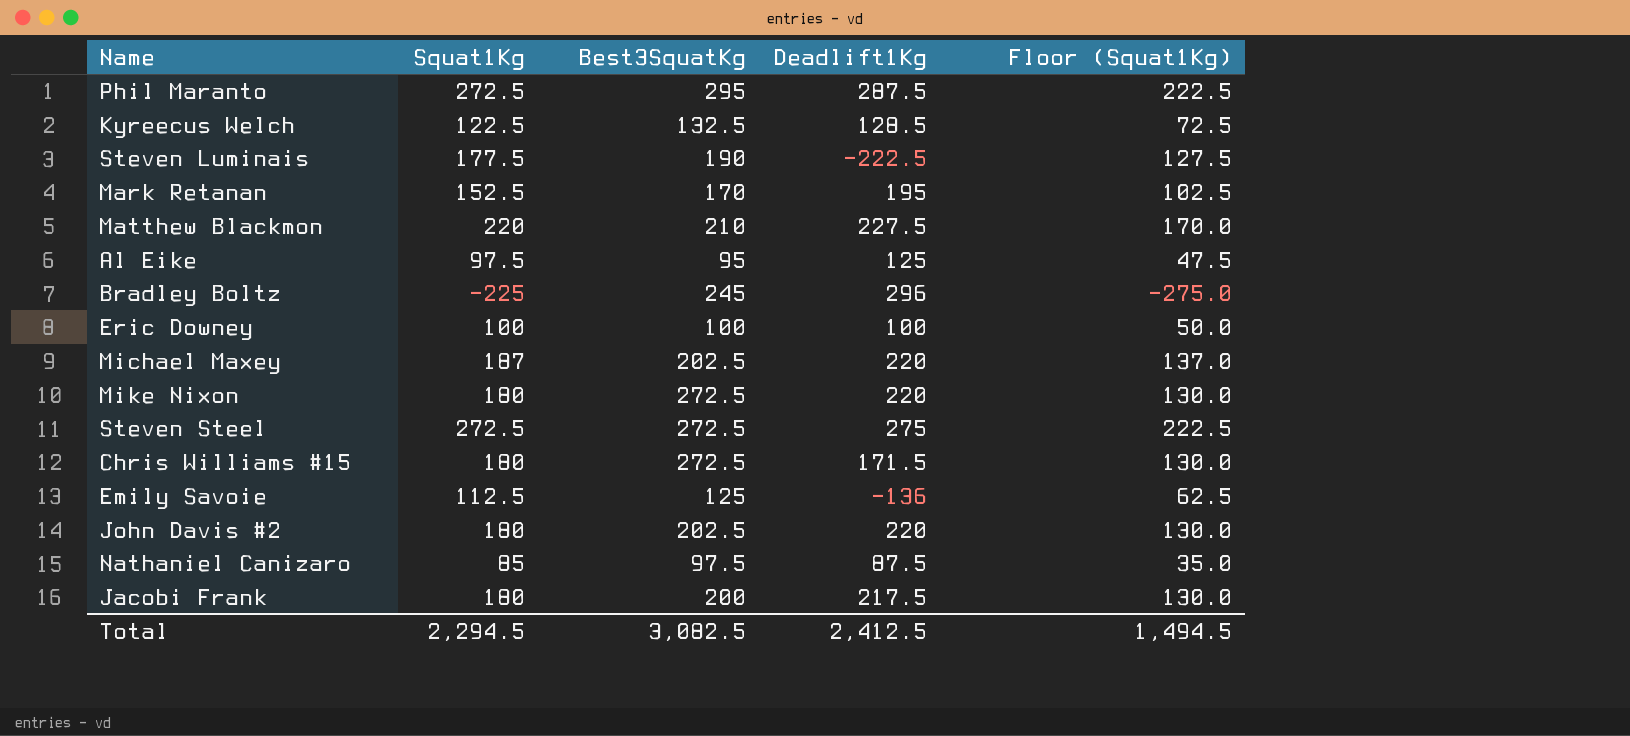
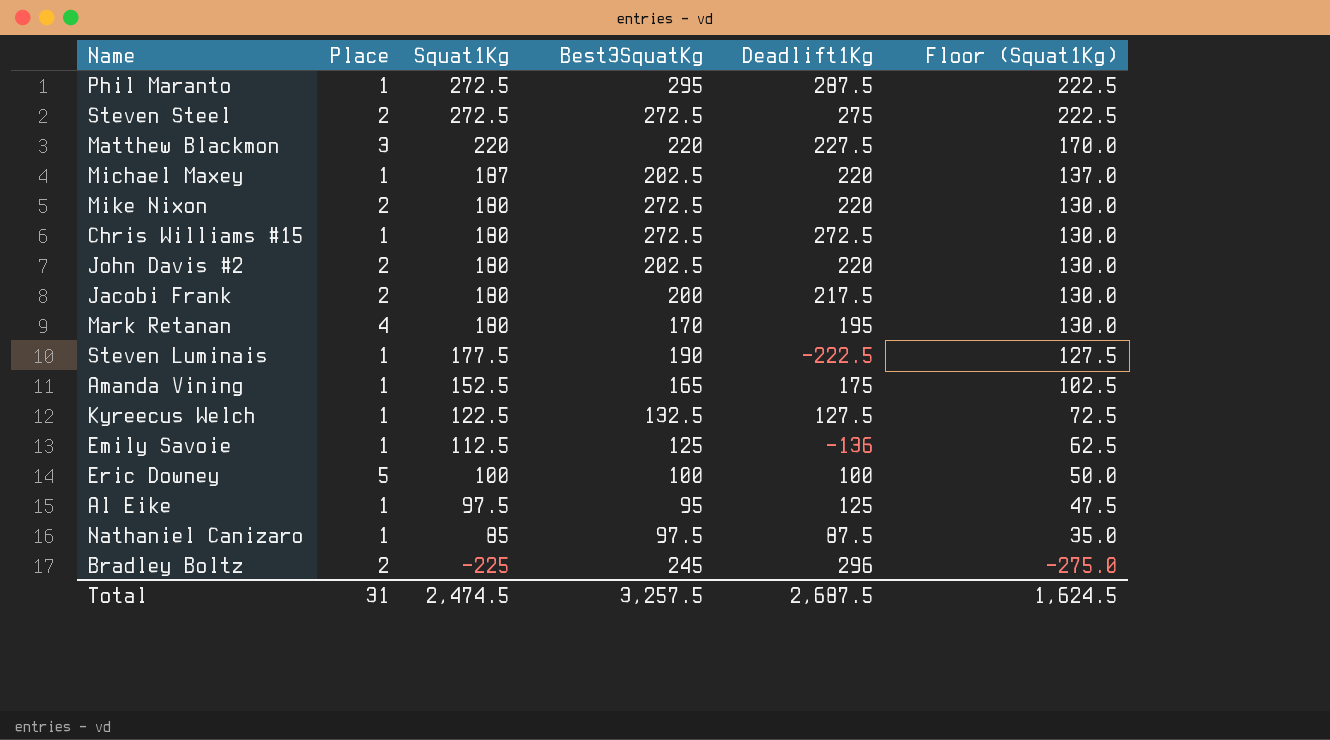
row order: none -> Squat1Kg descending
column Place | position: none -> 2
Matthew Blackmon | Best3SquatKg: 210 -> 220
Chris Williams #15 | Deadlift1Kg: 171.5 -> 272.5
Mark Retanan | Squat1Kg: 152.5 -> 180
Mark Retanan | Floor (Squat1Kg): 102.5 -> 130.0
row Amanda Vining: none -> 1 | 152.5 | 165 | 175 | 102.5
Kyreecus Welch | Deadlift1Kg: 128.5 -> 127.5
Total | Squat1Kg: 2,294.5 -> 2,474.5
Total | Best3SquatKg: 3,082.5 -> 3,257.5
Total | Deadlift1Kg: 2,412.5 -> 2,687.5
Total | Floor (Squat1Kg): 1,494.5 -> 1,624.5

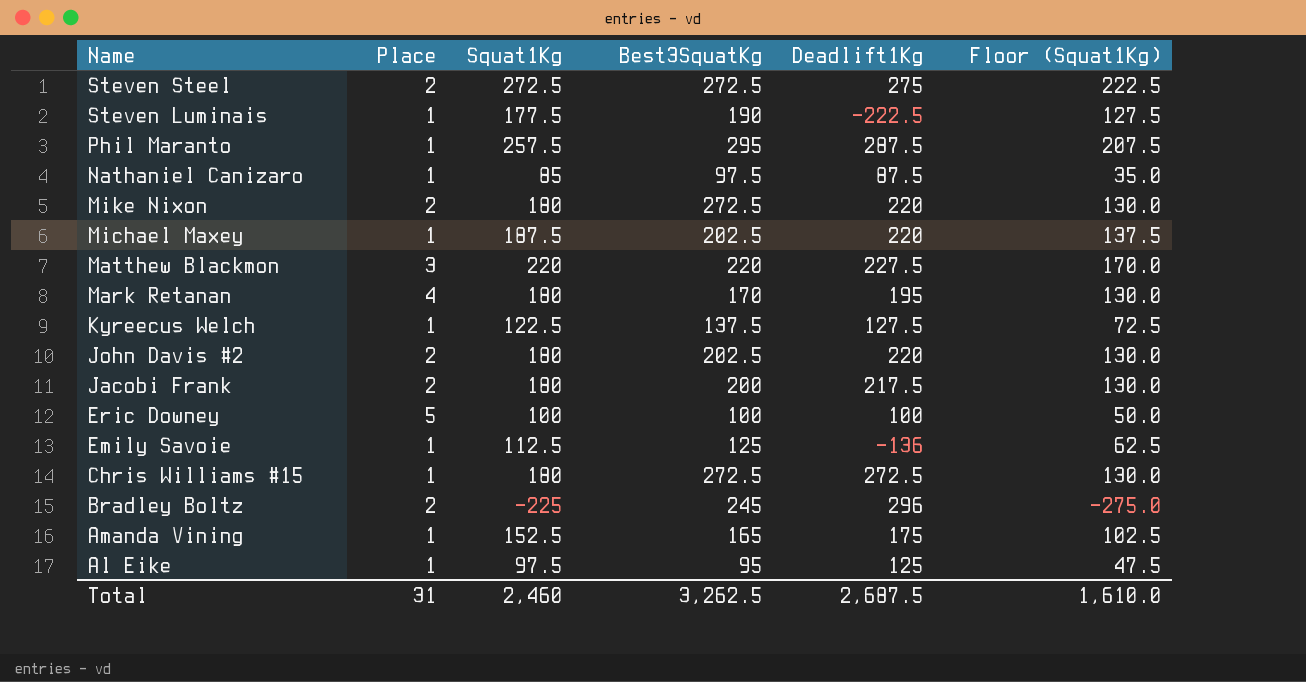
row order: Squat1Kg descending -> Name descending
Phil Maranto | Squat1Kg: 272.5 -> 257.5
Phil Maranto | Floor (Squat1Kg): 222.5 -> 207.5
Michael Maxey | Squat1Kg: 187 -> 187.5
Michael Maxey | Floor (Squat1Kg): 137.0 -> 137.5
Kyreecus Welch | Best3SquatKg: 132.5 -> 137.5
Total | Squat1Kg: 2,474.5 -> 2,460
Total | Best3SquatKg: 3,257.5 -> 3,262.5
Total | Floor (Squat1Kg): 1,624.5 -> 1,610.0

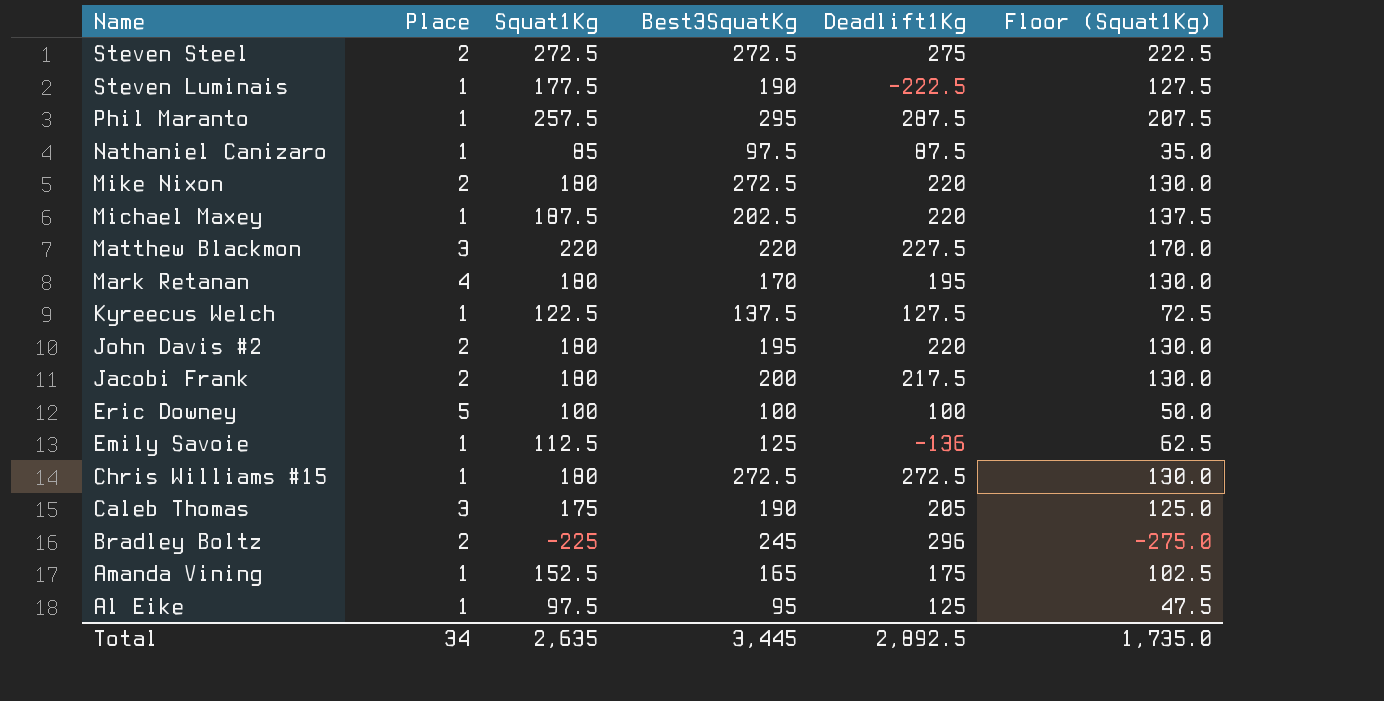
John Davis #2 | Best3SquatKg: 202.5 -> 195
row Caleb Thomas: none -> 3 | 175 | 190 | 205 | 125.0
Total | Place: 31 -> 34
Total | Squat1Kg: 2,460 -> 2,635
Total | Best3SquatKg: 3,262.5 -> 3,445
Total | Deadlift1Kg: 2,687.5 -> 2,892.5
Total | Floor (Squat1Kg): 1,610.0 -> 1,735.0

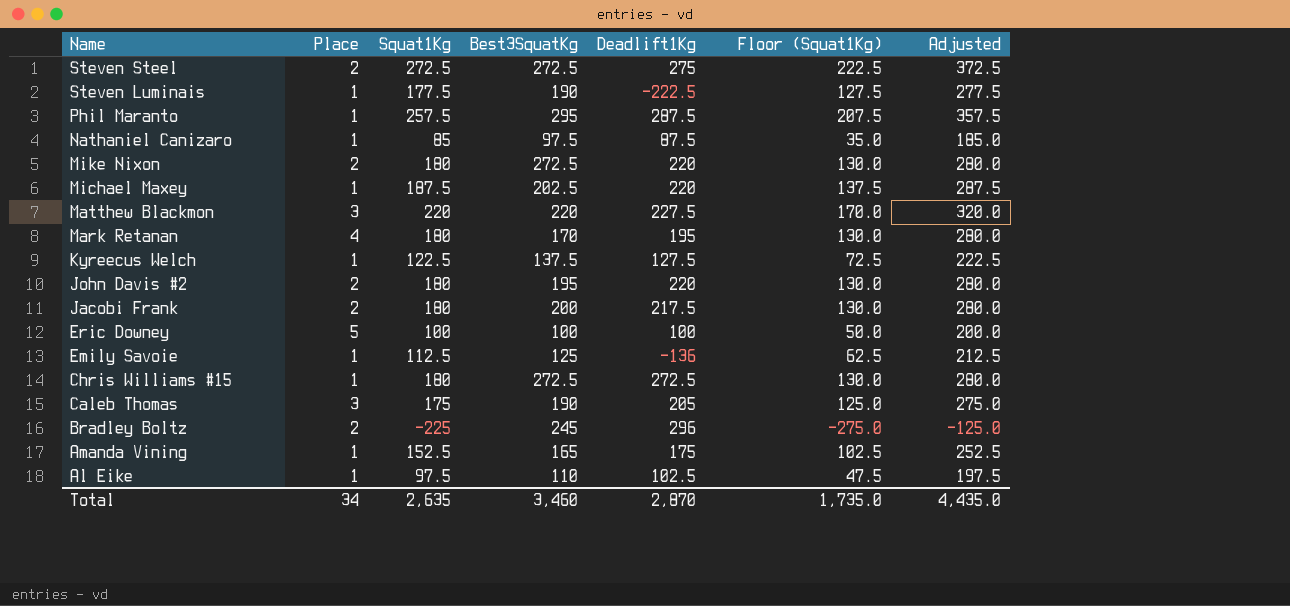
column Adjusted | formula: none -> [Squat1Kg] + 100
Al Eike | Best3SquatKg: 95 -> 110
Al Eike | Deadlift1Kg: 125 -> 102.5
Total | Best3SquatKg: 3,445 -> 3,460
Total | Deadlift1Kg: 2,892.5 -> 2,870

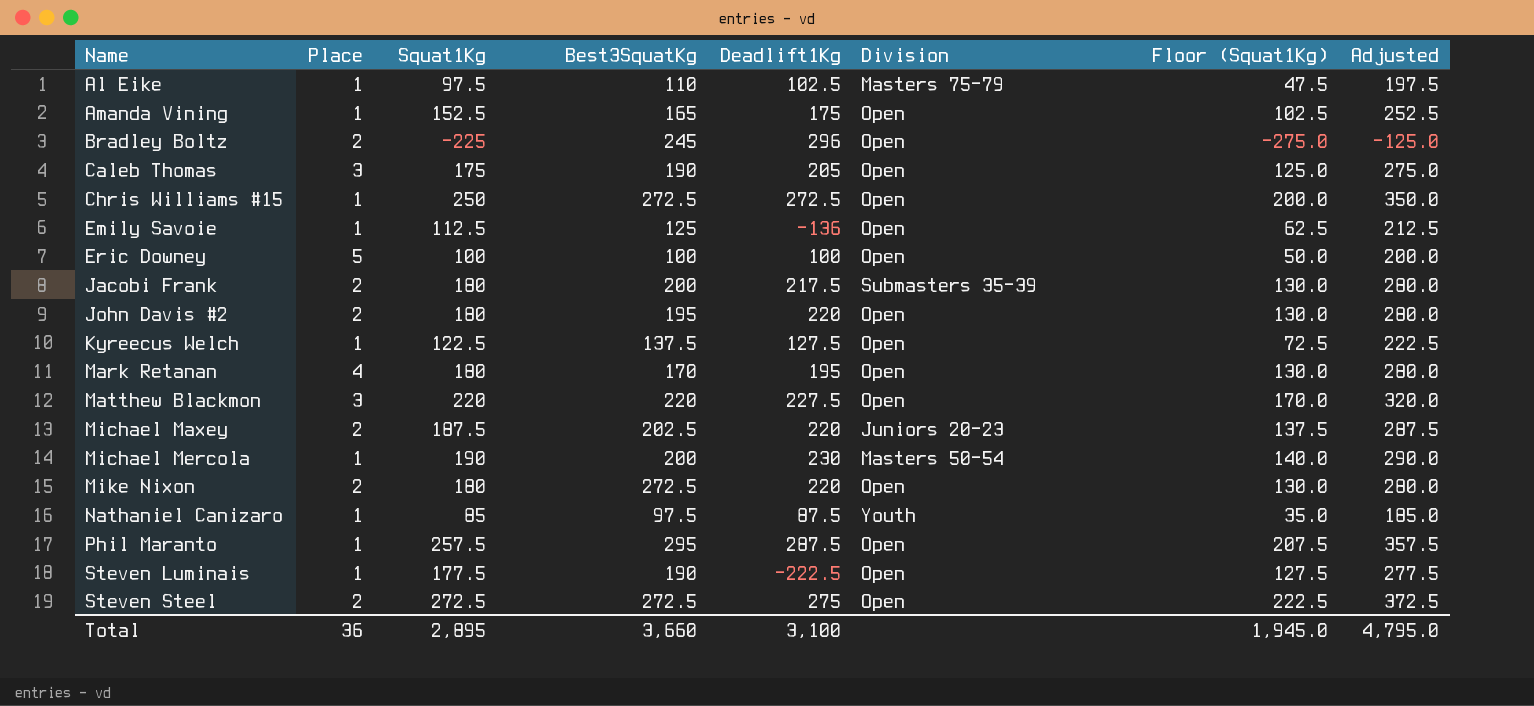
row order: Name descending -> Name ascending
column Division | position: none -> 6
Chris Williams #15 | Squat1Kg: 180 -> 250
Chris Williams #15 | Floor (Squat1Kg): 130.0 -> 200.0
Chris Williams #15 | Adjusted: 280.0 -> 350.0
Michael Maxey | Place: 1 -> 2
row Michael Mercola: none -> 1 | 190 | 200 | 230 | Masters 50-54 | 140.0 | 290.0
Total | Place: 34 -> 36
Total | Squat1Kg: 2,635 -> 2,895
Total | Best3SquatKg: 3,460 -> 3,660
Total | Deadlift1Kg: 2,870 -> 3,100
Total | Floor (Squat1Kg): 1,735.0 -> 1,945.0
Total | Adjusted: 4,435.0 -> 4,795.0

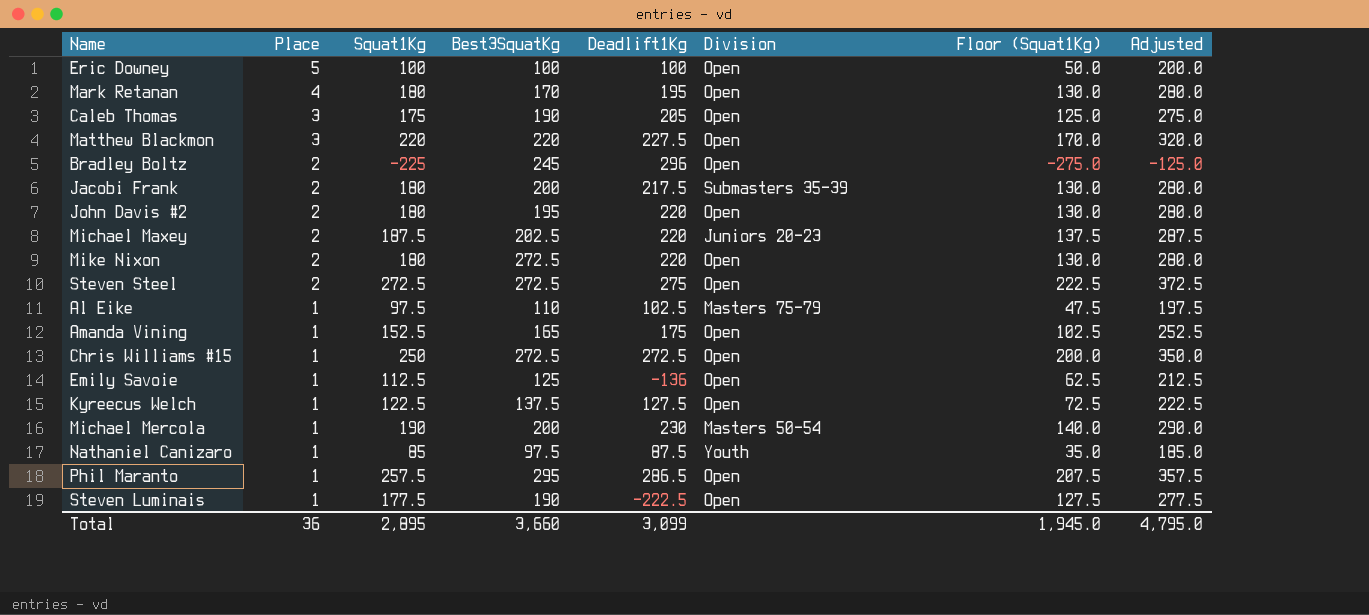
row order: Name ascending -> Place descending
Phil Maranto | Deadlift1Kg: 287.5 -> 286.5
Total | Deadlift1Kg: 3,100 -> 3,099

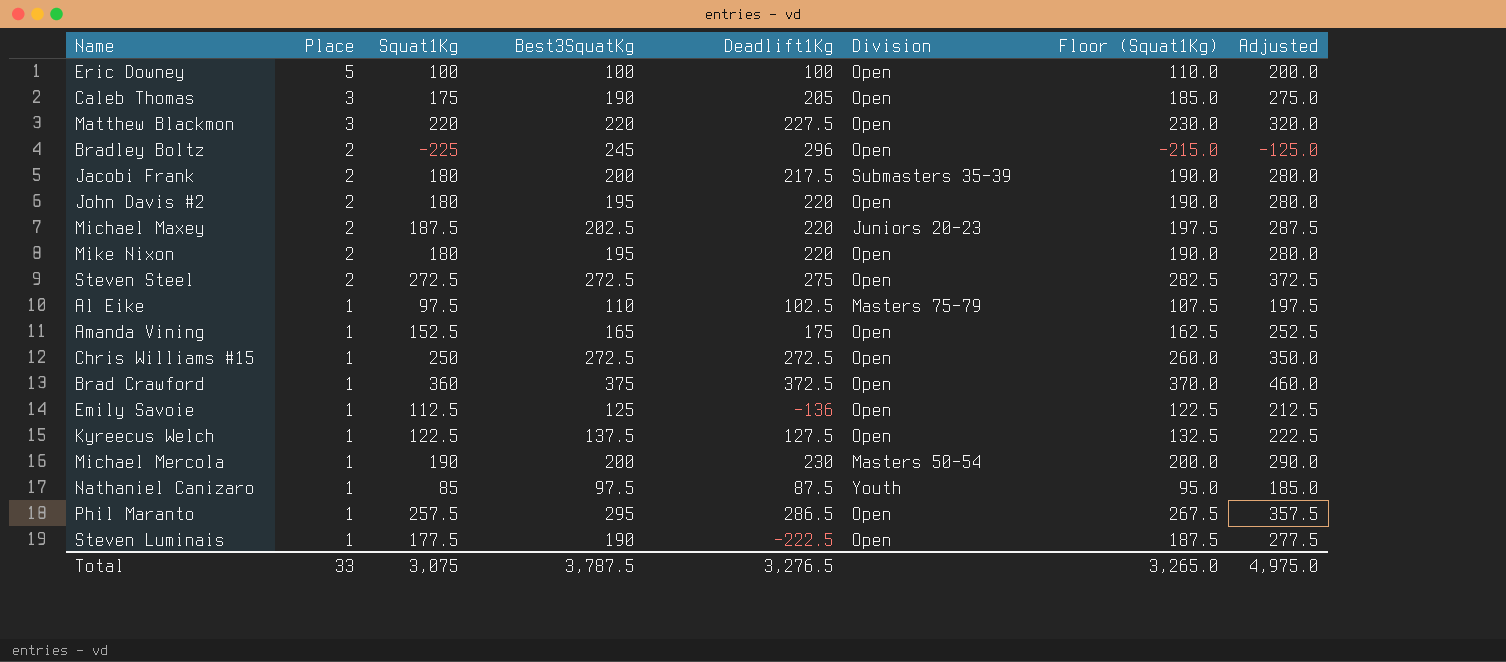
column Floor (Squat1Kg) | formula: [Squat1Kg] - 50 -> [Squat1Kg] + 10
row Mark Retanan: 4 | 180 | 170 | 195 | Open | 130.0 | 280.0 -> none
Mike Nixon | Best3SquatKg: 272.5 -> 195
row Brad Crawford: none -> 1 | 360 | 375 | 372.5 | Open | 370.0 | 460.0
Total | Place: 36 -> 33
Total | Squat1Kg: 2,895 -> 3,075
Total | Best3SquatKg: 3,660 -> 3,787.5
Total | Deadlift1Kg: 3,099 -> 3,276.5
Total | Floor (Squat1Kg): 1,945.0 -> 3,265.0
Total | Adjusted: 4,795.0 -> 4,975.0

